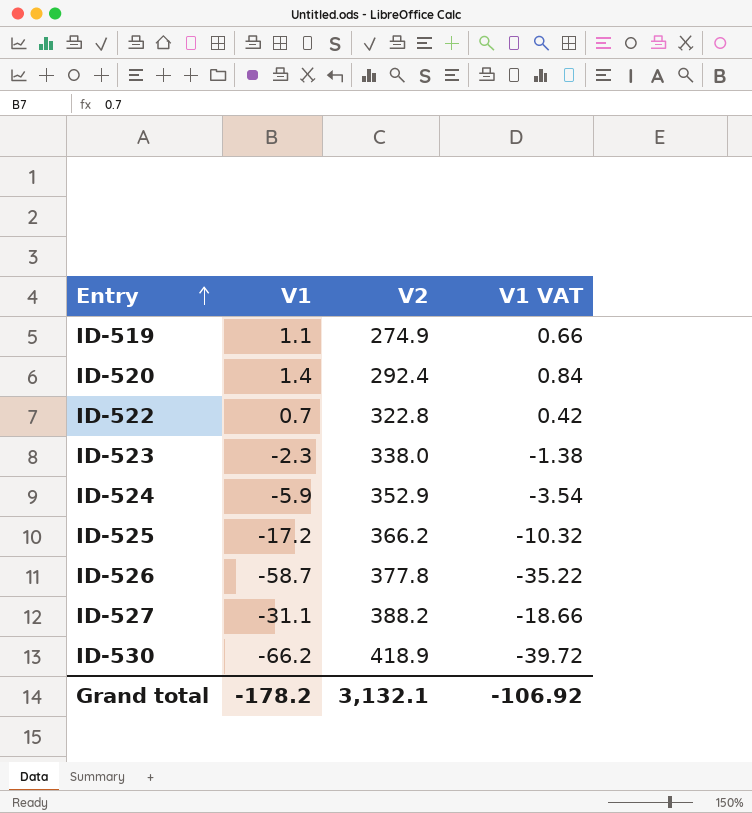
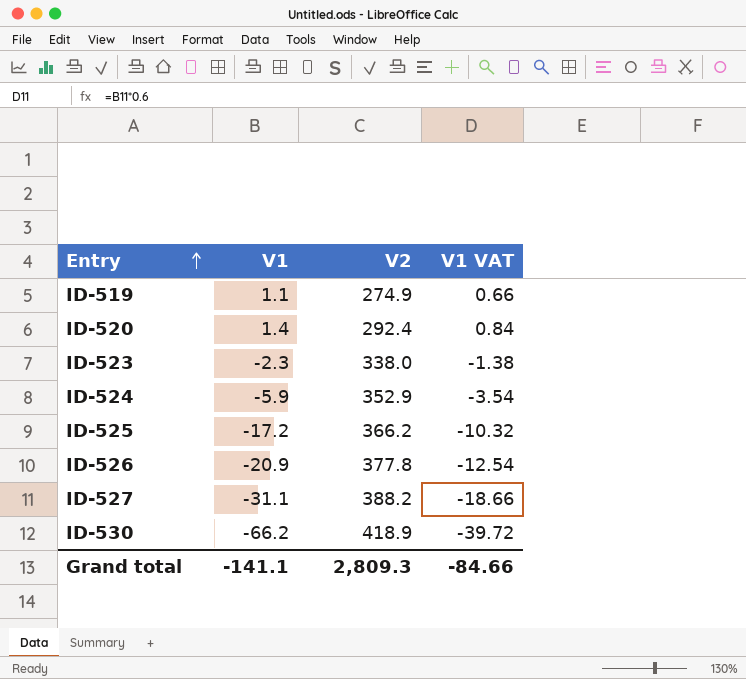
row ID-522: 0.7 | 322.8 | 0.42 -> none
ID-526 | V1: -58.7 -> -20.9
ID-526 | V1 VAT: -35.22 -> -12.54
Grand total | V1: -178.2 -> -141.1
Grand total | V2: 3,132.1 -> 2,809.3
Grand total | V1 VAT: -106.92 -> -84.66

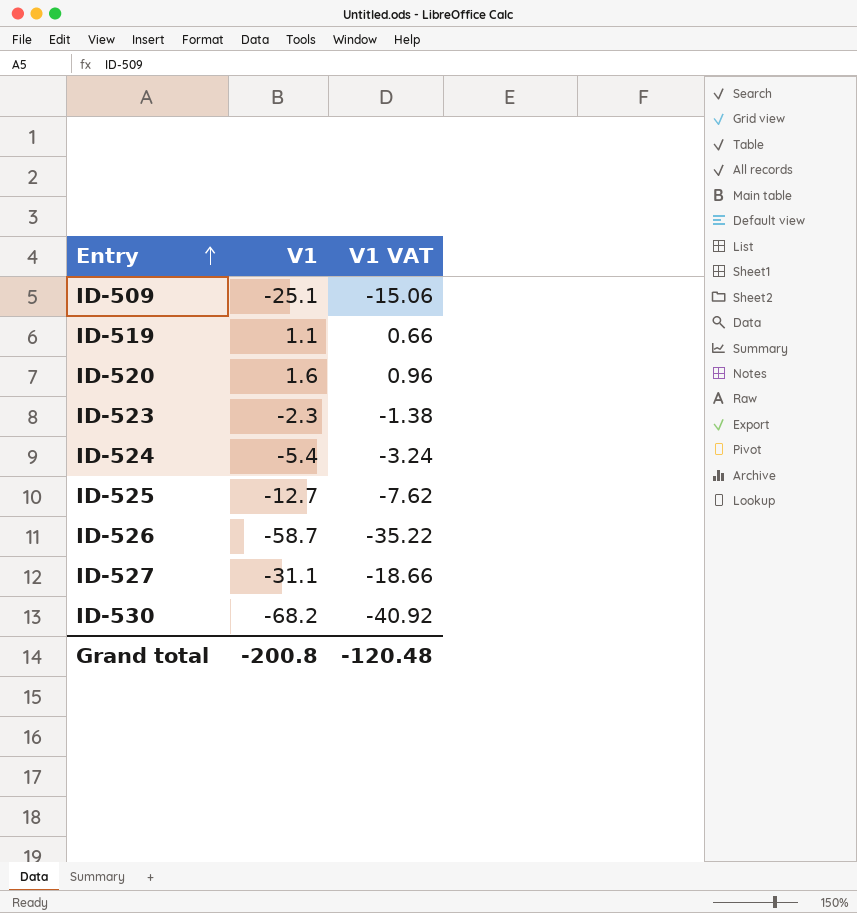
column V2 | position: 3 -> none
row ID-509: none -> -25.1 | -15.06
ID-520 | V1: 1.4 -> 1.6
ID-520 | V1 VAT: 0.84 -> 0.96
ID-524 | V1: -5.9 -> -5.4
ID-524 | V1 VAT: -3.54 -> -3.24
ID-525 | V1: -17.2 -> -12.7
ID-525 | V1 VAT: -10.32 -> -7.62
ID-526 | V1: -20.9 -> -58.7
ID-526 | V1 VAT: -12.54 -> -35.22
ID-530 | V1: -66.2 -> -68.2
ID-530 | V1 VAT: -39.72 -> -40.92
Grand total | V1: -141.1 -> -200.8
Grand total | V1 VAT: -84.66 -> -120.48

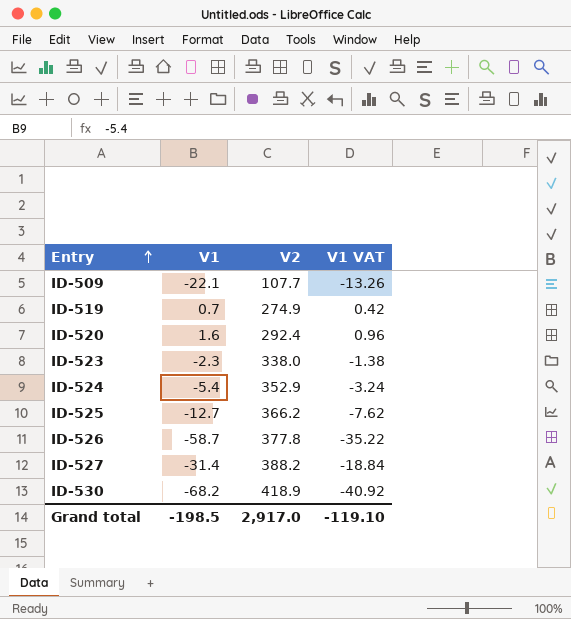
column V2 | position: none -> 3
ID-509 | V1: -25.1 -> -22.1
ID-509 | V1 VAT: -15.06 -> -13.26
ID-519 | V1: 1.1 -> 0.7
ID-519 | V1 VAT: 0.66 -> 0.42
ID-527 | V1: -31.1 -> -31.4
ID-527 | V1 VAT: -18.66 -> -18.84
Grand total | V1: -200.8 -> -198.5
Grand total | V1 VAT: -120.48 -> -119.10

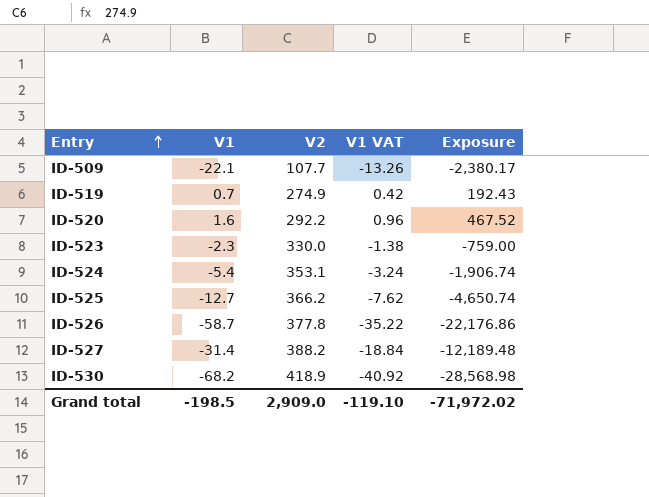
column Exposure | formula: none -> [V1] * [V2]
ID-520 | V2: 292.4 -> 292.2
ID-523 | V2: 338.0 -> 330.0
ID-524 | V2: 352.9 -> 353.1
Grand total | V2: 2,917.0 -> 2,909.0

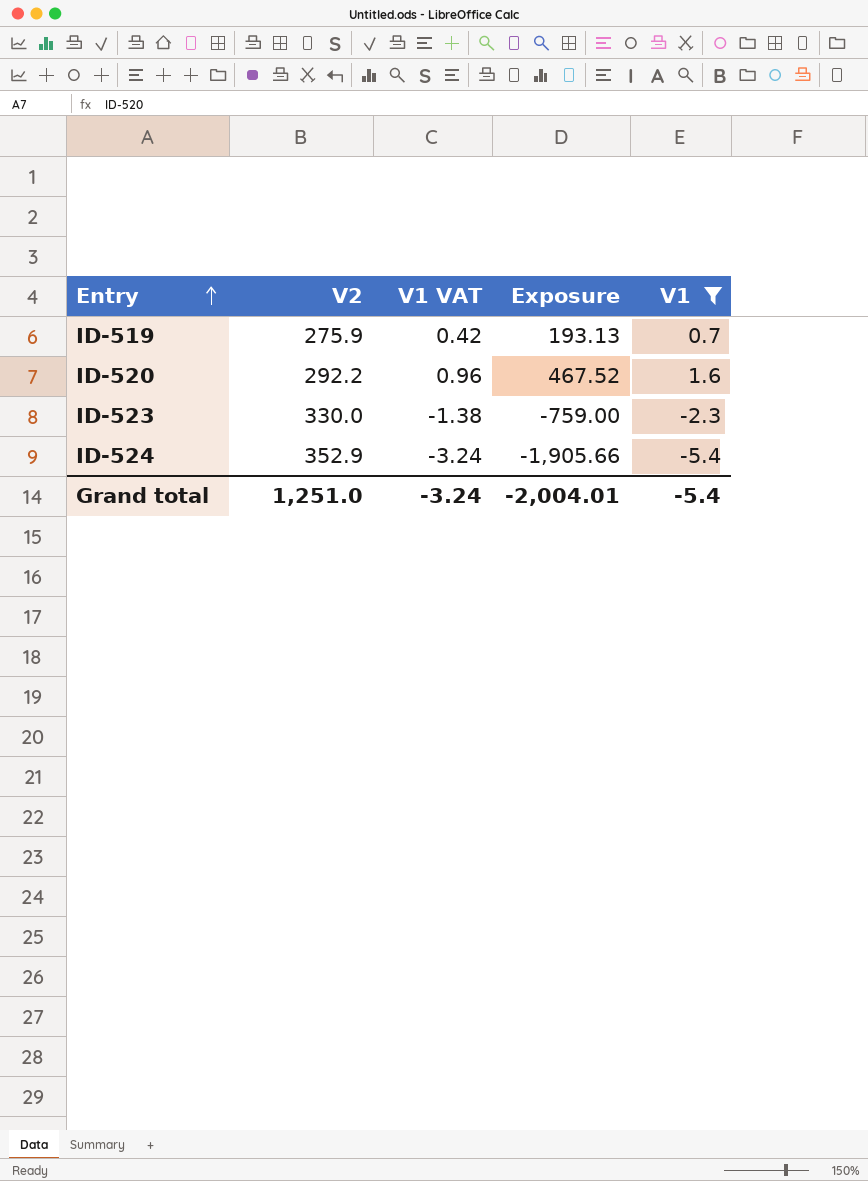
filter: none -> V1 >= -5.4
column V1 | position: 2 -> 5
ID-519 | V2: 274.9 -> 275.9
ID-519 | Exposure: 192.43 -> 193.13
ID-524 | V2: 353.1 -> 352.9
ID-524 | Exposure: -1,906.74 -> -1,905.66
Grand total | V2: 2,909.0 -> 1,251.0
Grand total | V1 VAT: -119.10 -> -3.24
Grand total | Exposure: -71,972.02 -> -2,004.01
Grand total | V1: -198.5 -> -5.4

